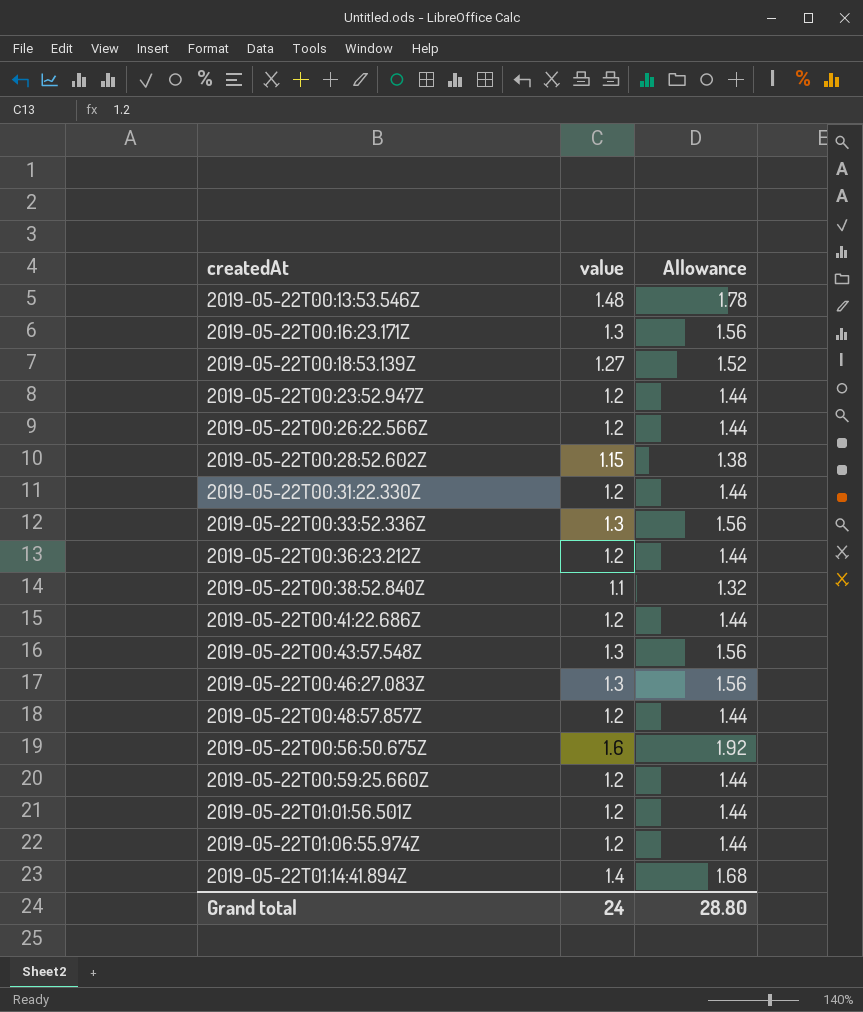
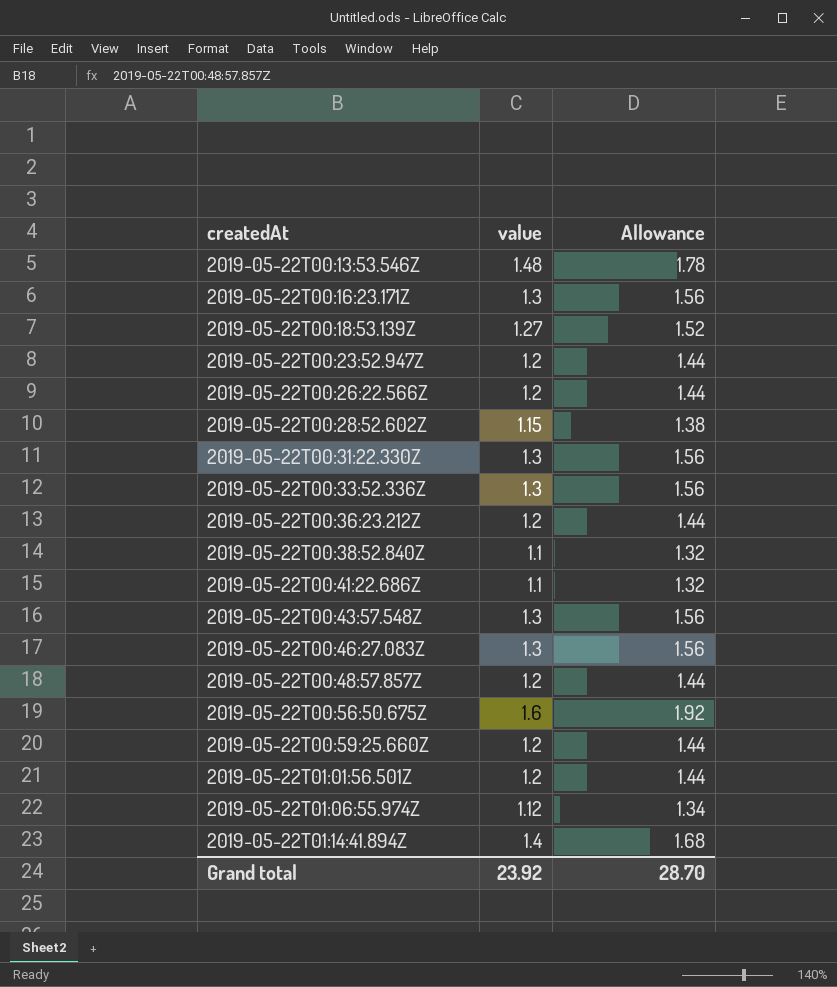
2019-05-22T00:31:22.330Z | value: 1.2 -> 1.3
2019-05-22T00:31:22.330Z | Allowance: 1.44 -> 1.56
2019-05-22T00:41:22.686Z | value: 1.2 -> 1.1
2019-05-22T00:41:22.686Z | Allowance: 1.44 -> 1.32
2019-05-22T01:06:55.974Z | value: 1.2 -> 1.12
2019-05-22T01:06:55.974Z | Allowance: 1.44 -> 1.34
Grand total | value: 24 -> 23.92
Grand total | Allowance: 28.80 -> 28.70

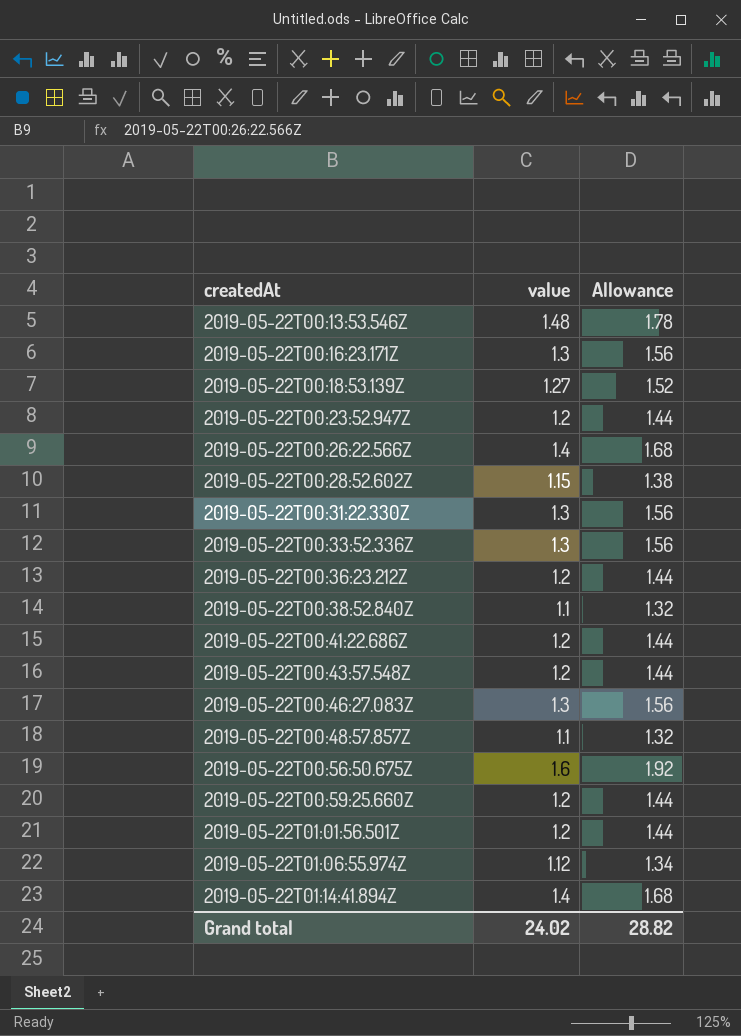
2019-05-22T00:26:22.566Z | value: 1.2 -> 1.4
2019-05-22T00:26:22.566Z | Allowance: 1.44 -> 1.68
2019-05-22T00:41:22.686Z | value: 1.1 -> 1.2
2019-05-22T00:41:22.686Z | Allowance: 1.32 -> 1.44
2019-05-22T00:43:57.548Z | value: 1.3 -> 1.2
2019-05-22T00:43:57.548Z | Allowance: 1.56 -> 1.44
2019-05-22T00:48:57.857Z | value: 1.2 -> 1.1
2019-05-22T00:48:57.857Z | Allowance: 1.44 -> 1.32
Grand total | value: 23.92 -> 24.02
Grand total | Allowance: 28.70 -> 28.82

